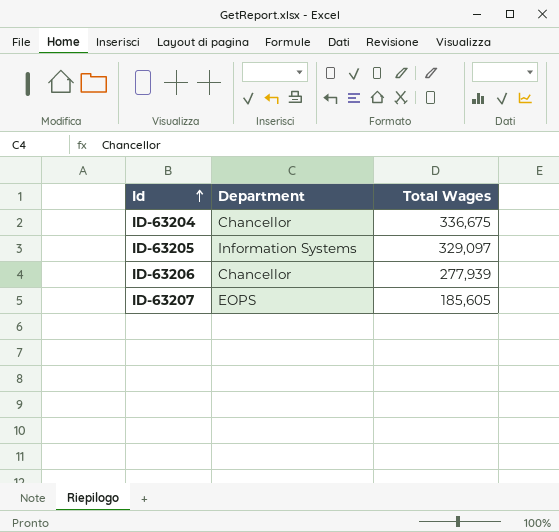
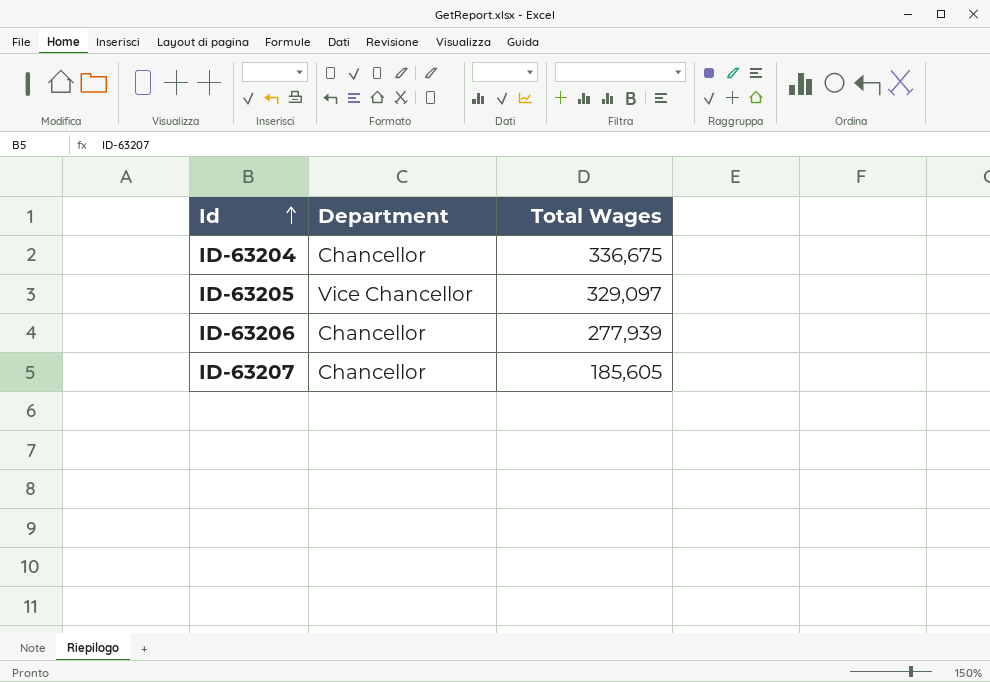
ID-63205 | Department: Information Systems -> Vice Chancellor
ID-63207 | Department: EOPS -> Chancellor

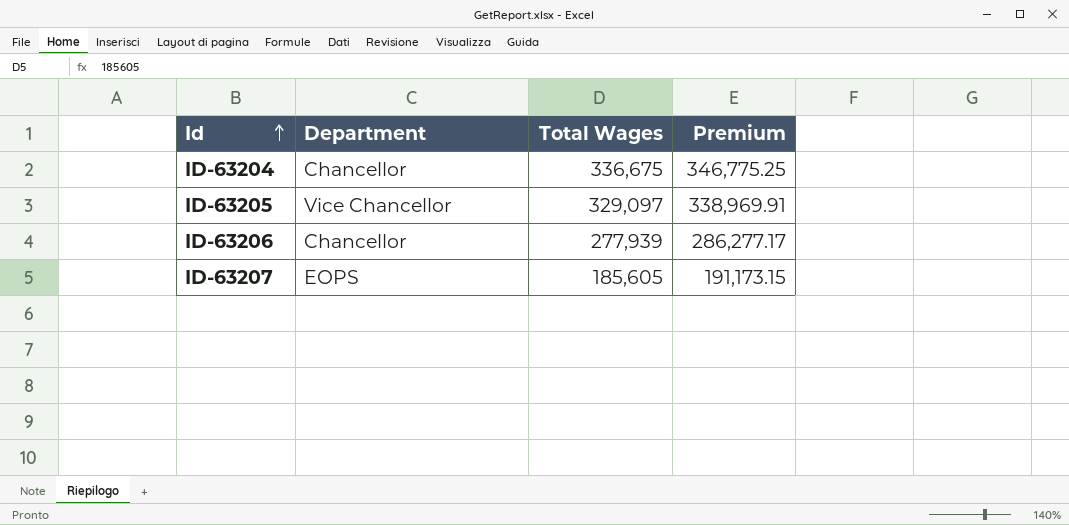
column Premium | formula: none -> [Total Wages] * 1.03
ID-63207 | Department: Chancellor -> EOPS

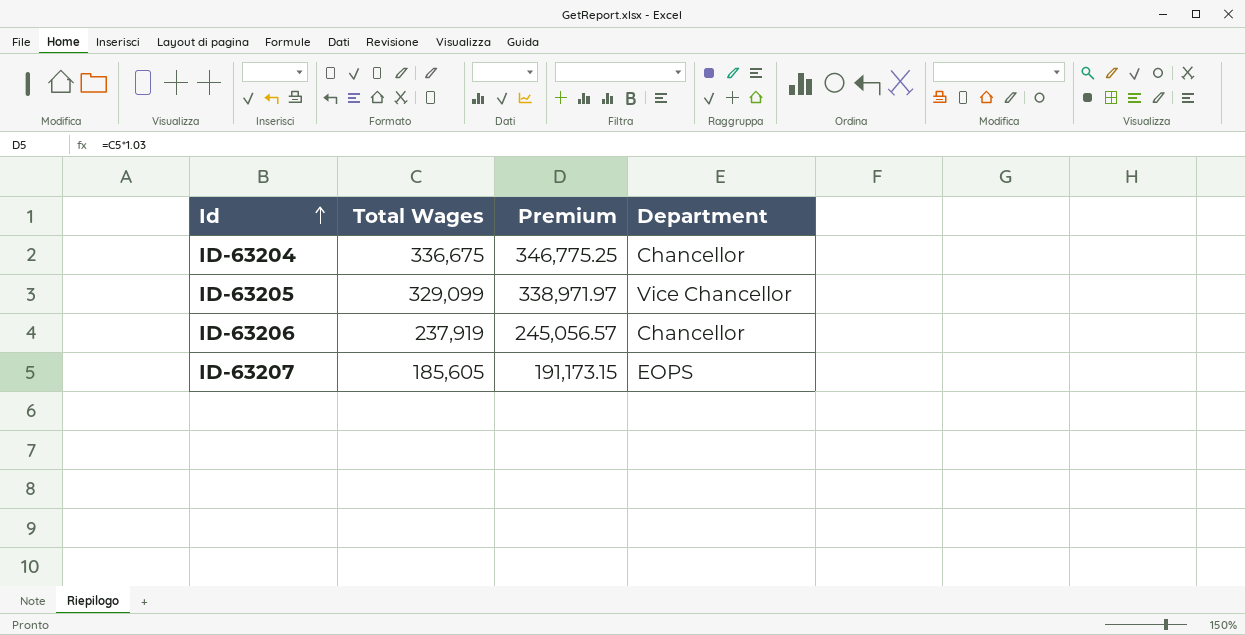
column Department | position: 2 -> 4
ID-63205 | Total Wages: 329,097 -> 329,099
ID-63205 | Premium: 338,969.91 -> 338,971.97
ID-63206 | Total Wages: 277,939 -> 237,919
ID-63206 | Premium: 286,277.17 -> 245,056.57

